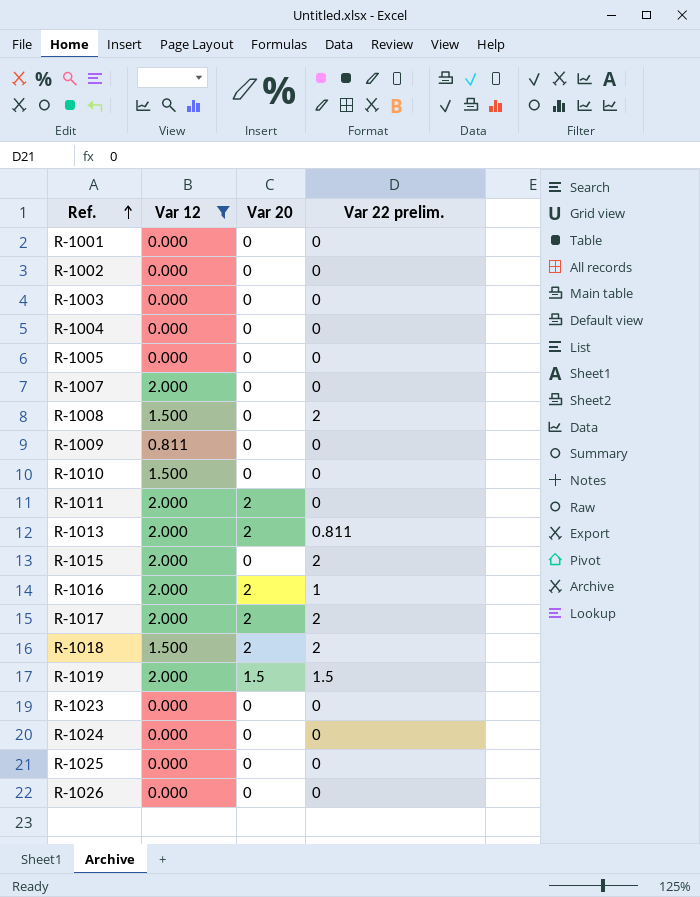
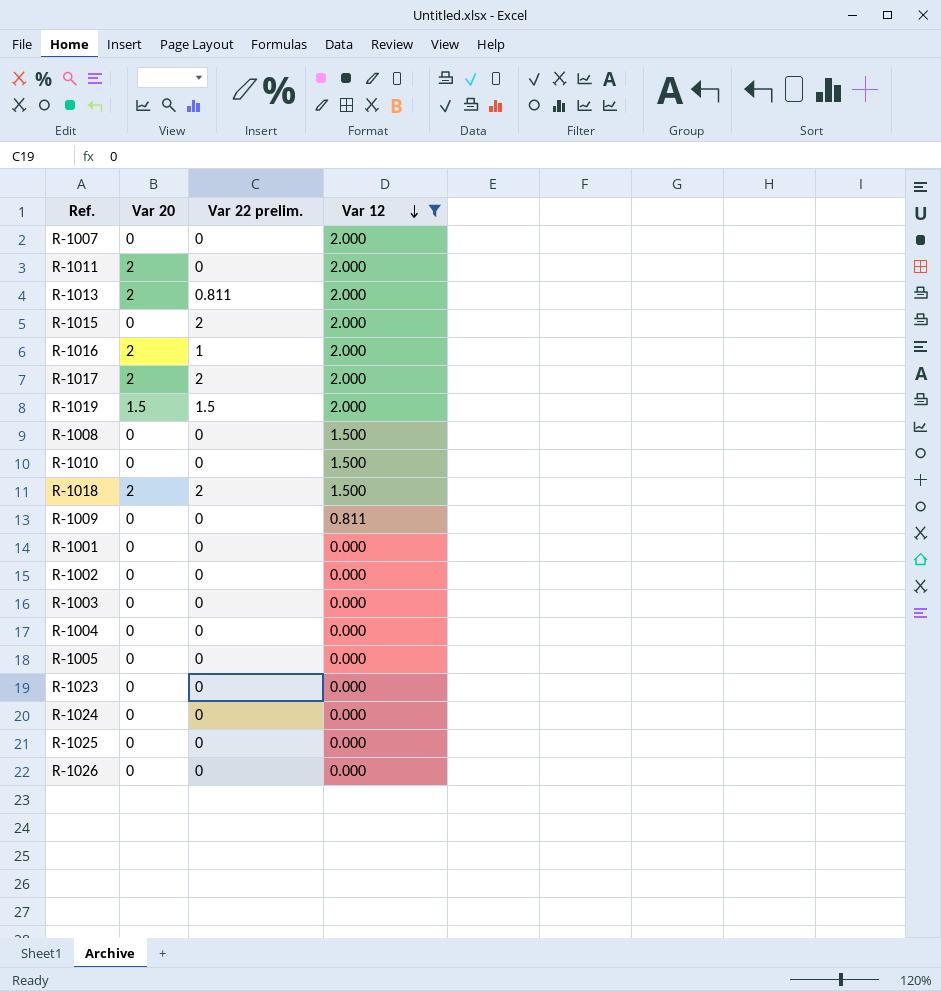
row order: Ref. ascending -> Var 12 descending
column Var 12 | position: 2 -> 4
R-1008 | Var 22 prelim.: 2 -> 0

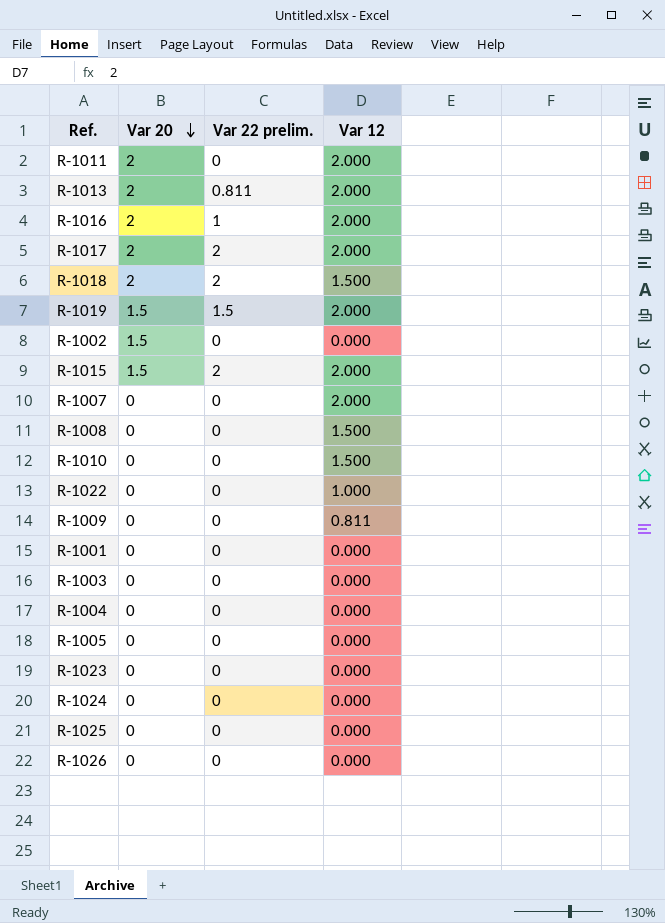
filter: Var 12 != 1.000 -> none
row order: Var 12 descending -> Var 20 descending
R-1002 | Var 20: 0 -> 1.5
R-1015 | Var 20: 0 -> 1.5

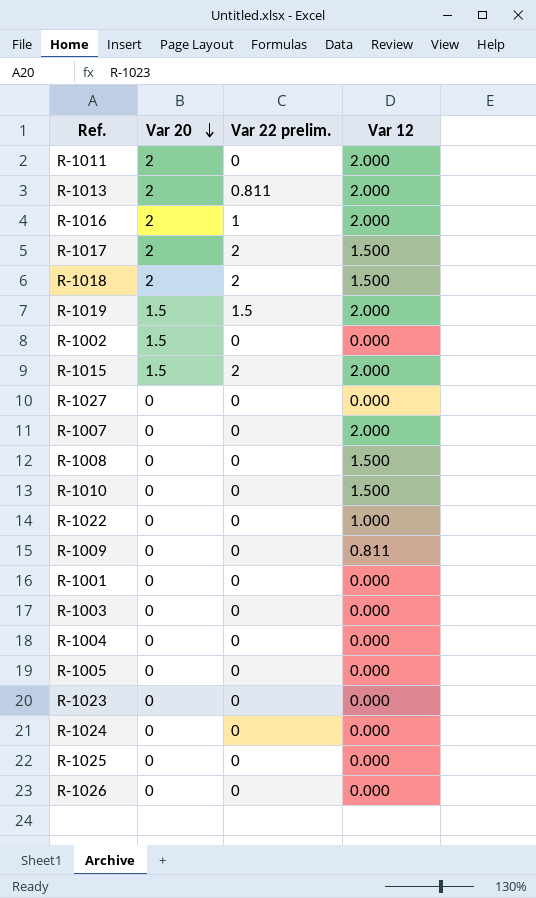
R-1017 | Var 12: 2.000 -> 1.500
row R-1027: none -> 0 | 0 | 0.000

